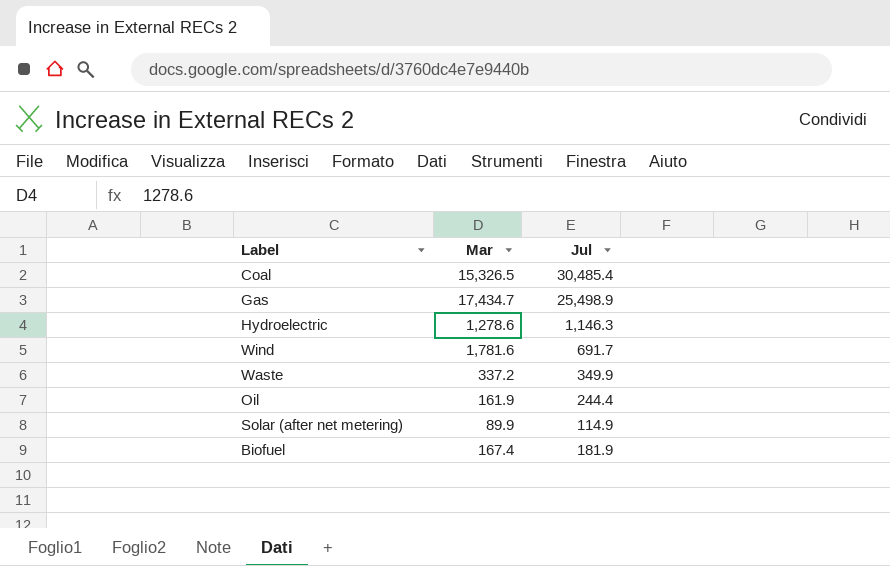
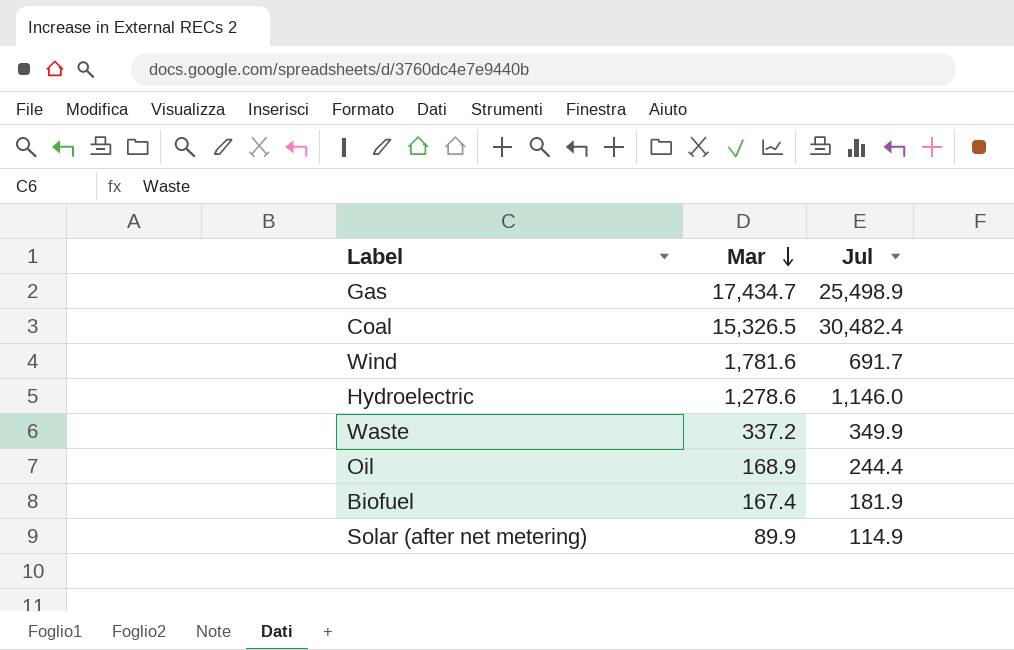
row order: none -> Mar descending
Coal | Jul: 30,485.4 -> 30,482.4
Hydroelectric | Jul: 1,146.3 -> 1,146.0
Oil | Mar: 161.9 -> 168.9

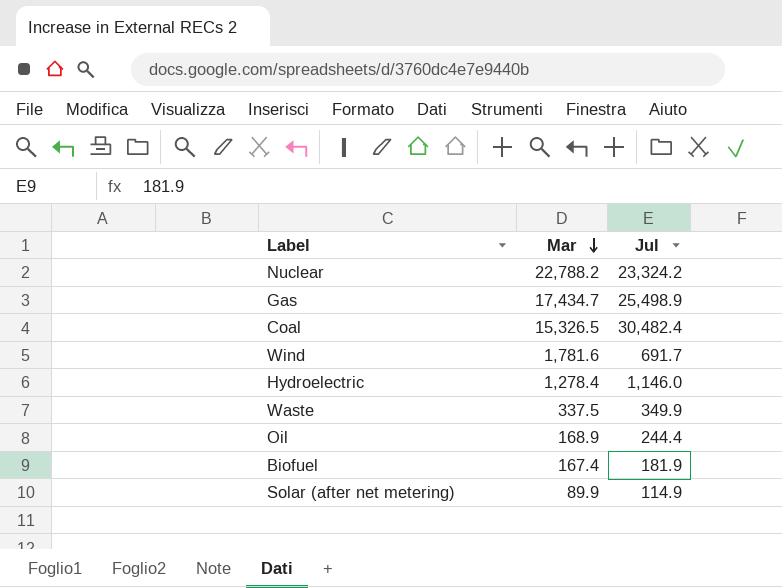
row Nuclear: none -> 22,788.2 | 23,324.2
Hydroelectric | Mar: 1,278.6 -> 1,278.4
Waste | Mar: 337.2 -> 337.5

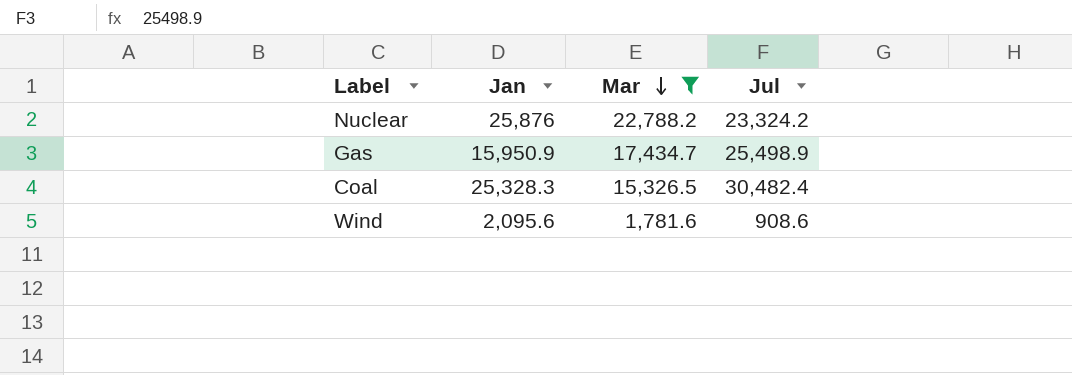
filter: none -> Mar >= 1,781.6
column Jan | position: none -> 2
Wind | Jul: 691.7 -> 908.6

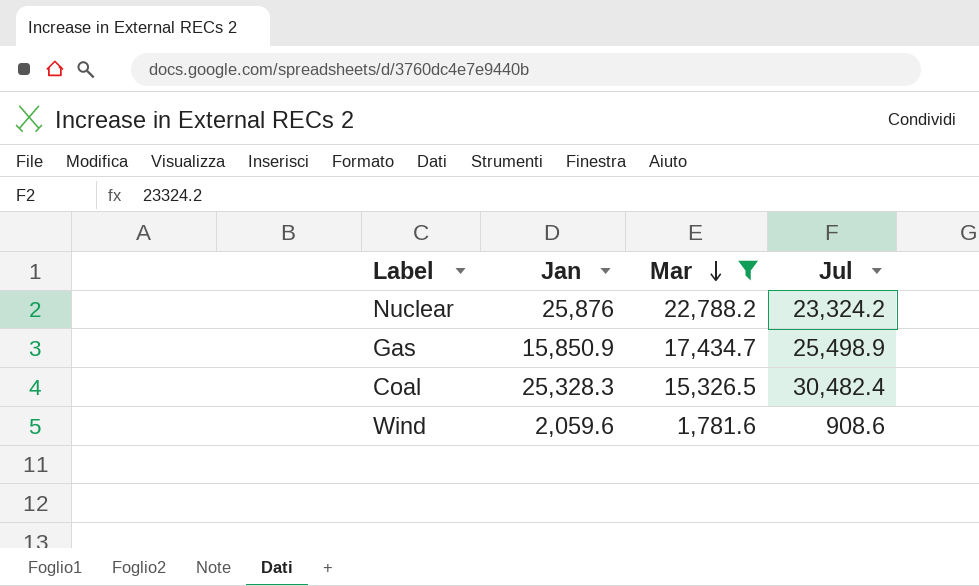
Gas | Jan: 15,950.9 -> 15,850.9
Wind | Jan: 2,095.6 -> 2,059.6

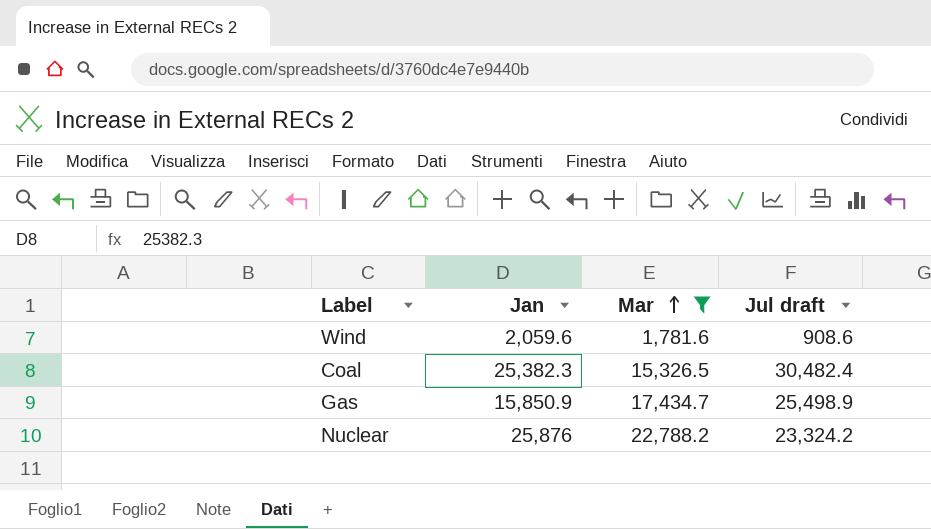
row order: Mar descending -> Mar ascending
column name: Jul -> Jul draft
Coal | Jan: 25,328.3 -> 25,382.3

